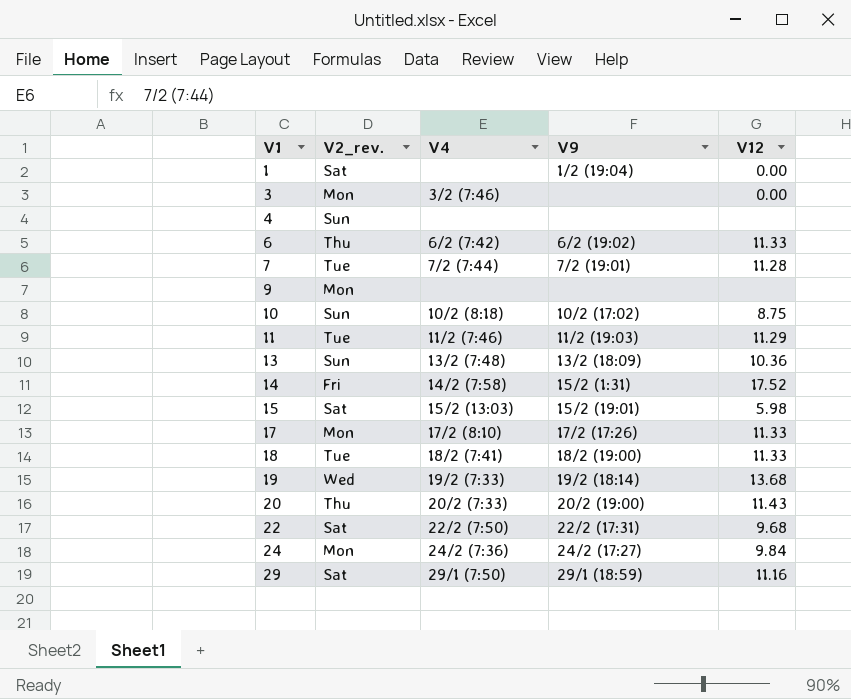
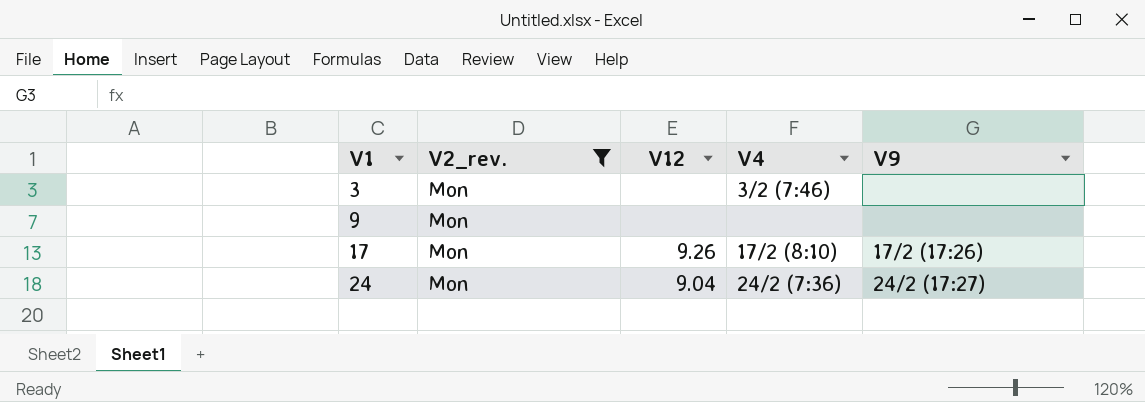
filter: none -> V2_rev. = Mon
column V12 | position: 5 -> 3
3 | V12: 0.00 -> none
17 | V12: 11.33 -> 9.26
24 | V12: 9.84 -> 9.04

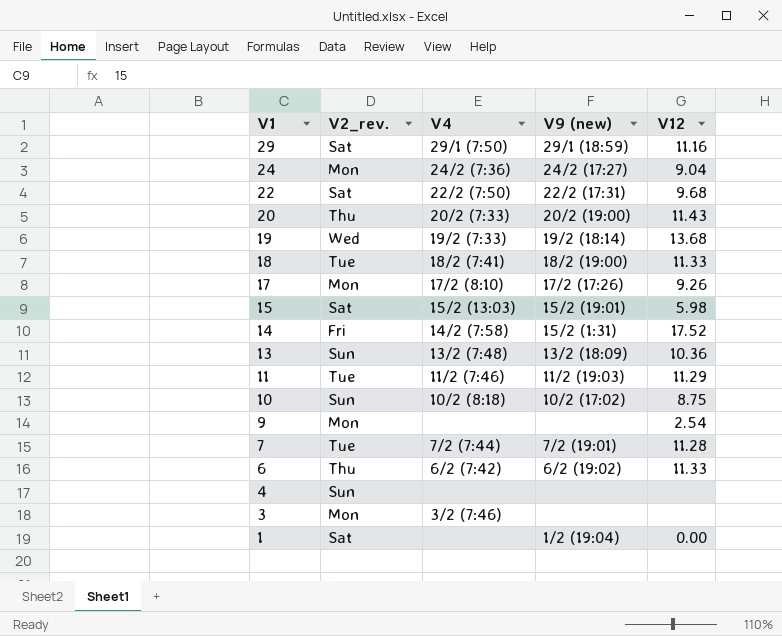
filter: V2_rev. = Mon -> none
row order: V1 ascending -> V1 descending
column name: V9 -> V9 (new)
column V12 | position: 3 -> 5
9 | V12: none -> 2.54

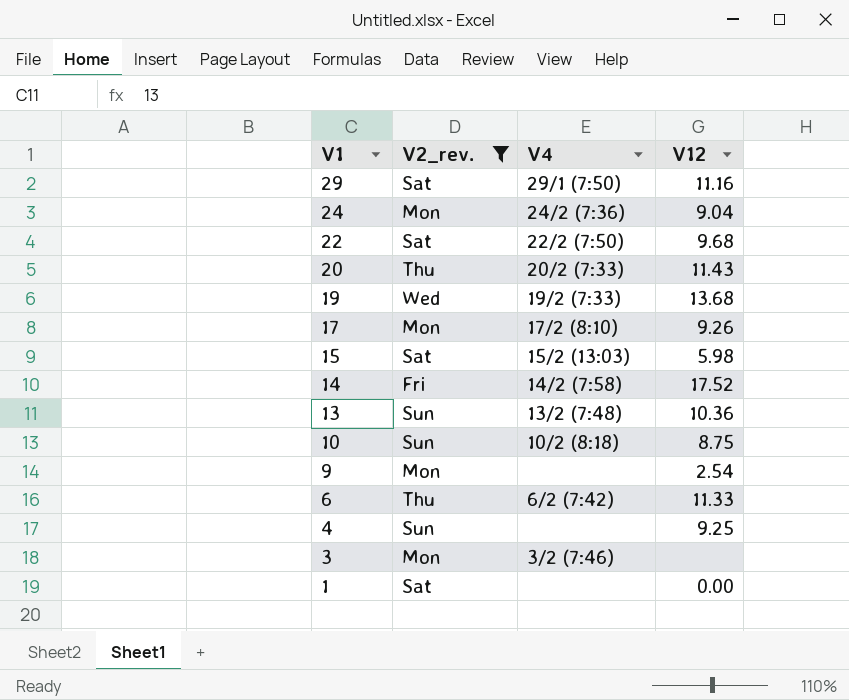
filter: none -> V2_rev. != Tue
column V9 (new) | position: 4 -> none
4 | V12: none -> 9.25

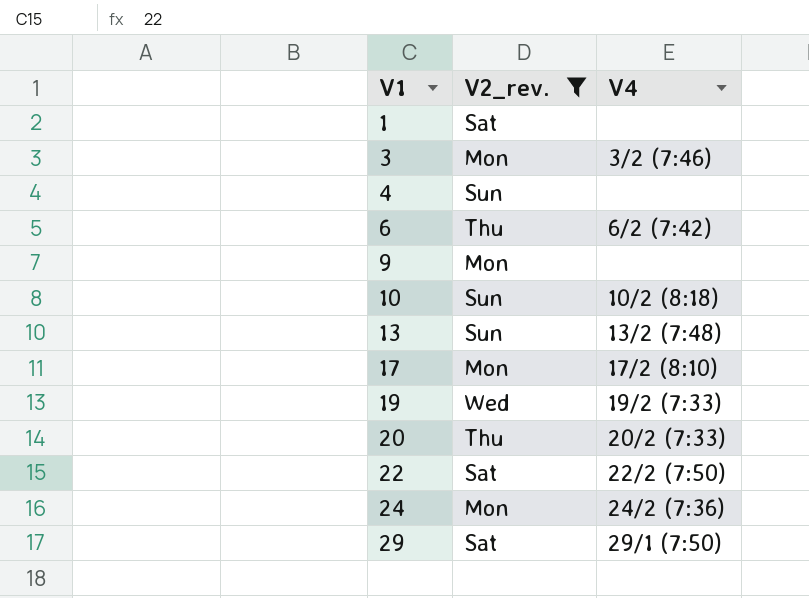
row order: V1 descending -> V1 ascending
column V12 | position: 4 -> none
row 15: Sat | 15/2 (13:03) | 5.98 -> none
row 14: Fri | 14/2 (7:58) | 17.52 -> none

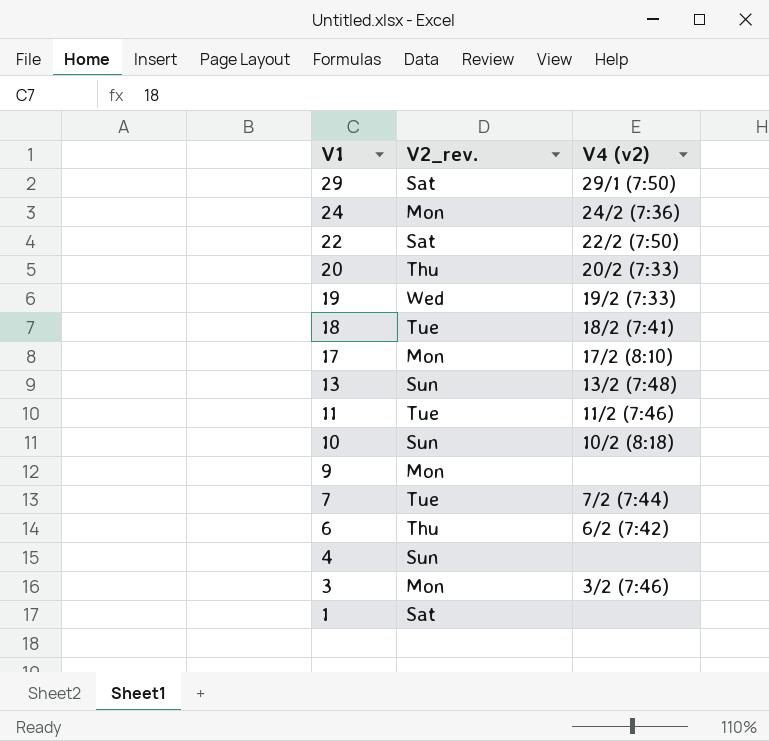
filter: V2_rev. != Tue -> none
row order: V1 ascending -> V1 descending
column name: V4 -> V4 (v2)

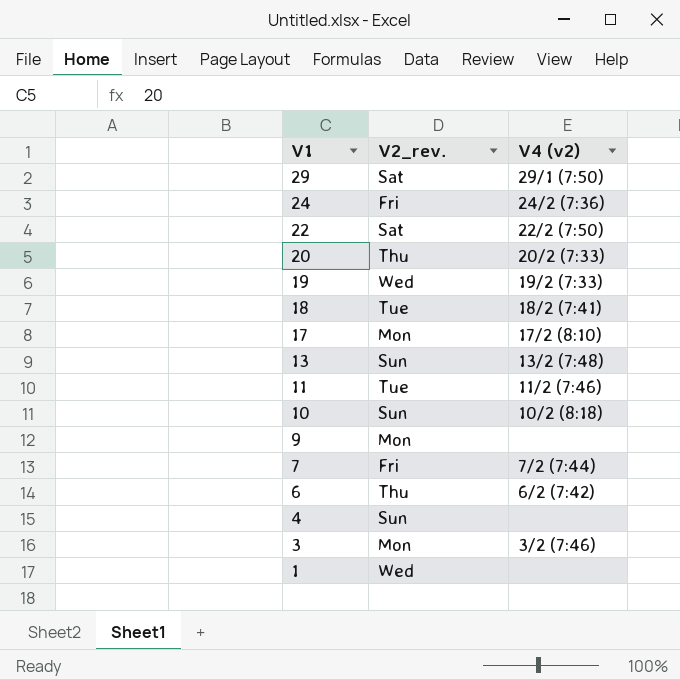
24 | V2_rev.: Mon -> Fri
7 | V2_rev.: Tue -> Fri
1 | V2_rev.: Sat -> Wed

